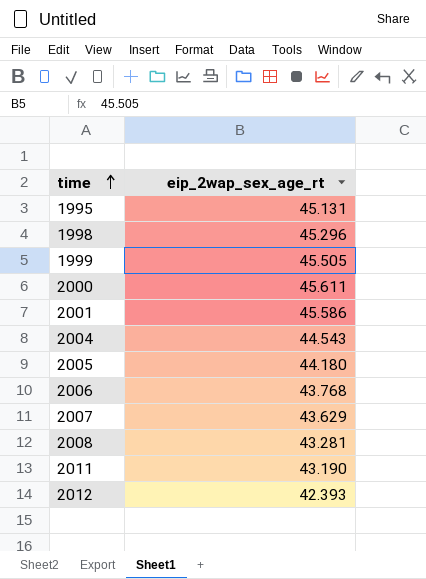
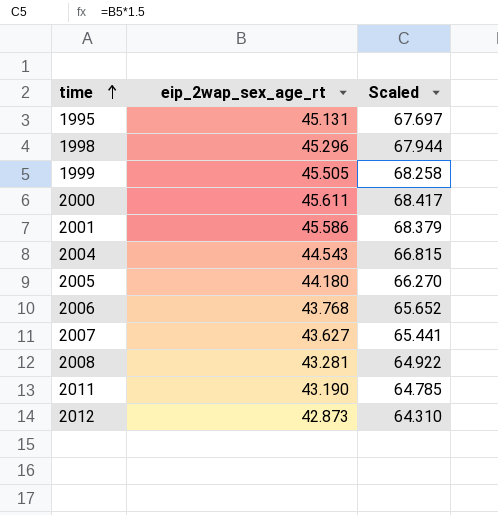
column Scaled | formula: none -> [eip_2wap_sex_age_rt] * 1.5
2007 | eip_2wap_sex_age_rt: 43.629 -> 43.627
2012 | eip_2wap_sex_age_rt: 42.393 -> 42.873

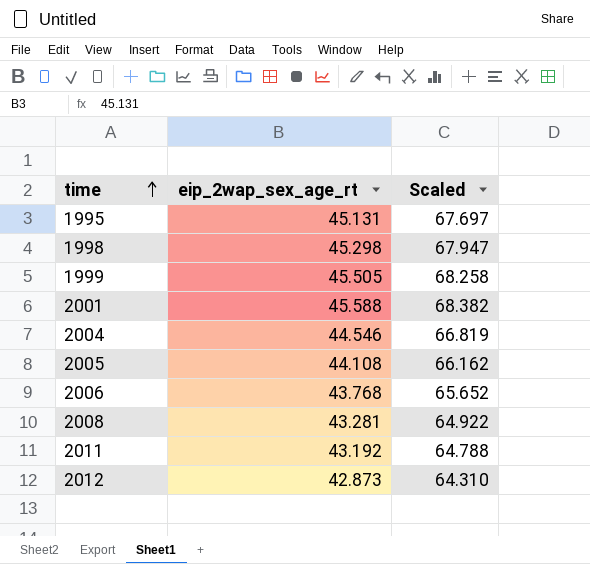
row 2000: 45.611 | 68.417 -> none
row 2007: 43.627 | 65.441 -> none
1998 | eip_2wap_sex_age_rt: 45.296 -> 45.298
1998 | Scaled: 67.944 -> 67.947
2001 | eip_2wap_sex_age_rt: 45.586 -> 45.588
2001 | Scaled: 68.379 -> 68.382
2004 | eip_2wap_sex_age_rt: 44.543 -> 44.546
2004 | Scaled: 66.815 -> 66.819
2005 | eip_2wap_sex_age_rt: 44.180 -> 44.108
2005 | Scaled: 66.270 -> 66.162
2011 | eip_2wap_sex_age_rt: 43.190 -> 43.192
2011 | Scaled: 64.785 -> 64.788

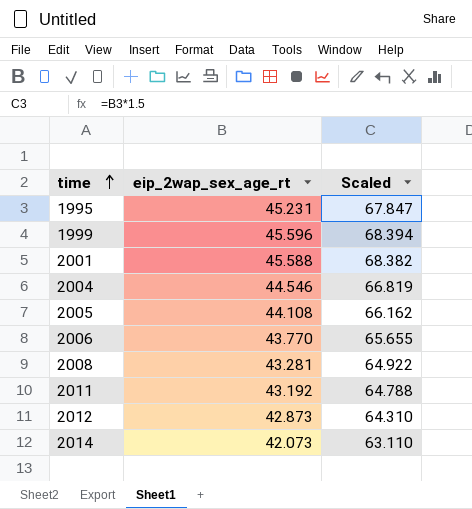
row 1998: 45.298 | 67.947 -> none
1995 | eip_2wap_sex_age_rt: 45.131 -> 45.231
1995 | Scaled: 67.697 -> 67.847
1999 | eip_2wap_sex_age_rt: 45.505 -> 45.596
1999 | Scaled: 68.258 -> 68.394
2006 | eip_2wap_sex_age_rt: 43.768 -> 43.770
2006 | Scaled: 65.652 -> 65.655
row 2014: none -> 42.073 | 63.110

